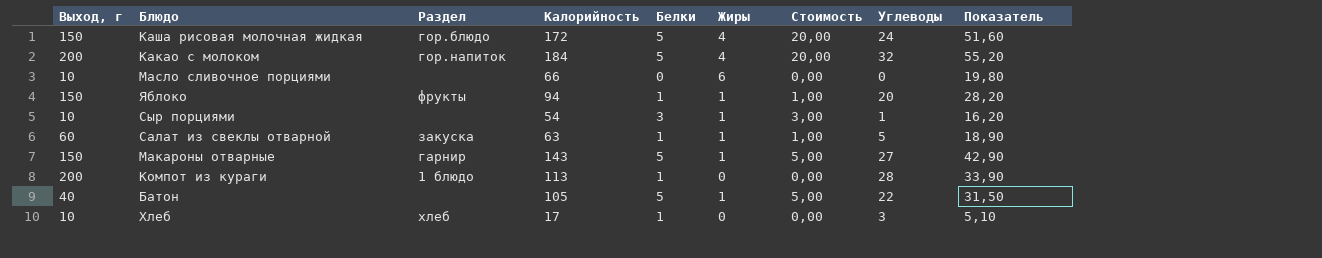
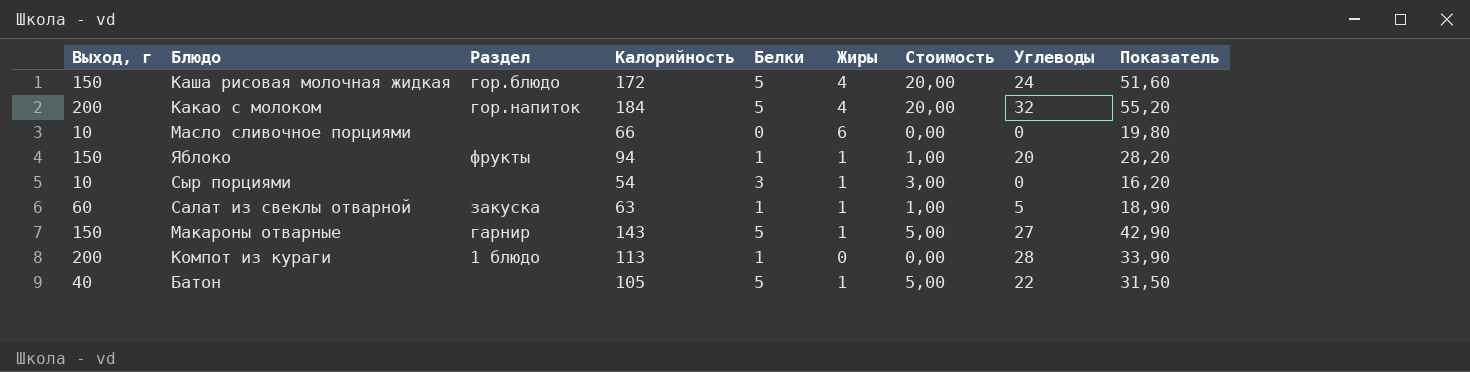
row Хлеб: 10 | хлеб | 17 | 1 | 0 | 0,00 | 3 | 5,10 -> none
Сыр порциями | Углеводы: 1 -> 0

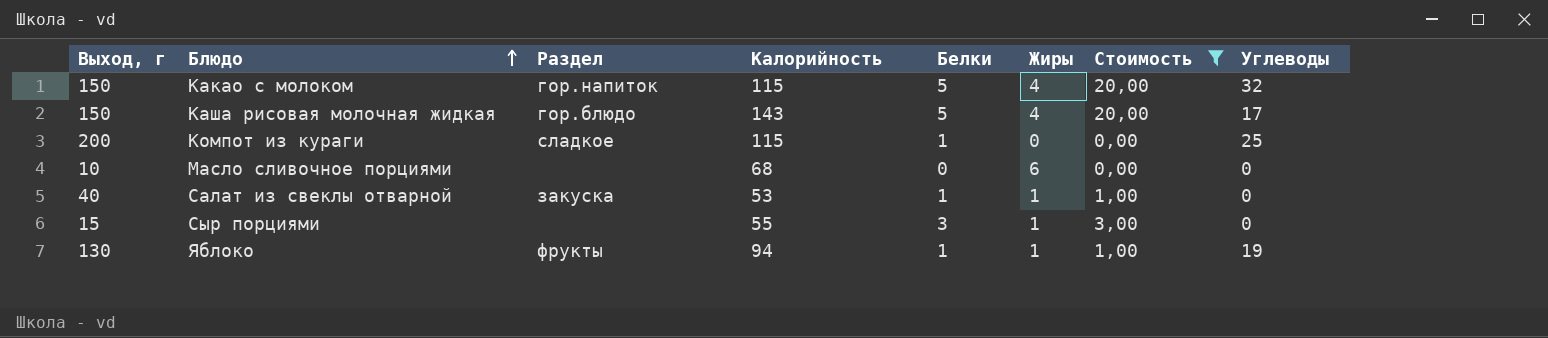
filter: none -> Стоимость != 5,00
row order: none -> Блюдо ascending
column Показатель | formula: [Калорийность] * 0,3 -> none
Какао с молоком | Выход, г: 200 -> 150
Какао с молоком | Калорийность: 184 -> 115
Каша рисовая молочная жидкая | Калорийность: 172 -> 143
Каша рисовая молочная жидкая | Углеводы: 24 -> 17
Компот из кураги | Раздел: 1 блюдо -> сладкое
Компот из кураги | Калорийность: 113 -> 115
Компот из кураги | Углеводы: 28 -> 25
Масло сливочное порциями | Калорийность: 66 -> 68
Салат из свеклы отварной | Выход, г: 60 -> 40
Салат из свеклы отварной | Калорийность: 63 -> 53
Салат из свеклы отварной | Углеводы: 5 -> 0
Сыр порциями | Выход, г: 10 -> 15
Сыр порциями | Калорийность: 54 -> 55
Яблоко | Выход, г: 150 -> 130
Яблоко | Углеводы: 20 -> 19

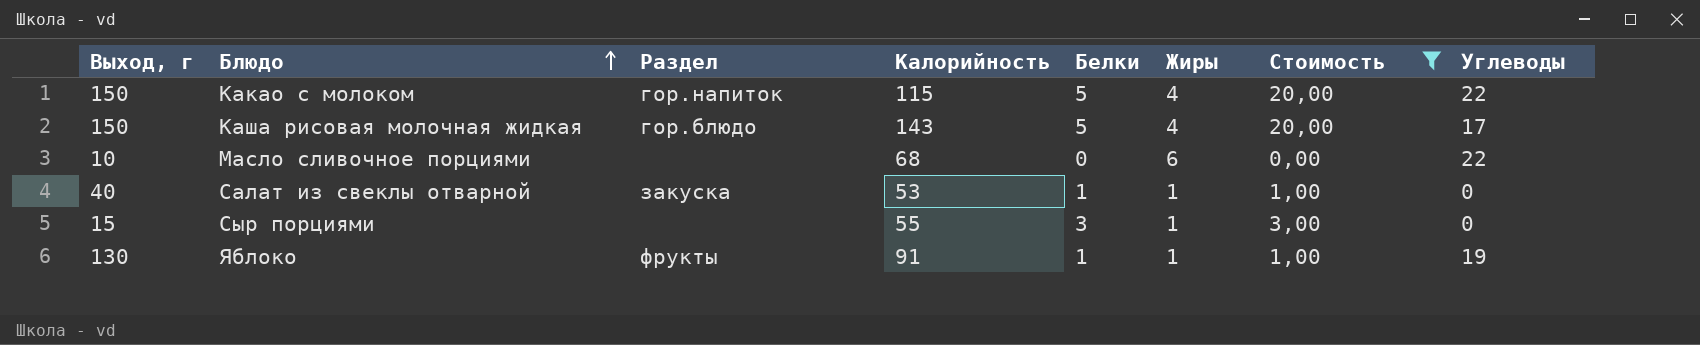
row Компот из кураги: 200 | сладкое | 115 | 1 | 0 | 0,00 | 25 -> none
Какао с молоком | Углеводы: 32 -> 22
Масло сливочное порциями | Углеводы: 0 -> 22
Яблоко | Калорийность: 94 -> 91

